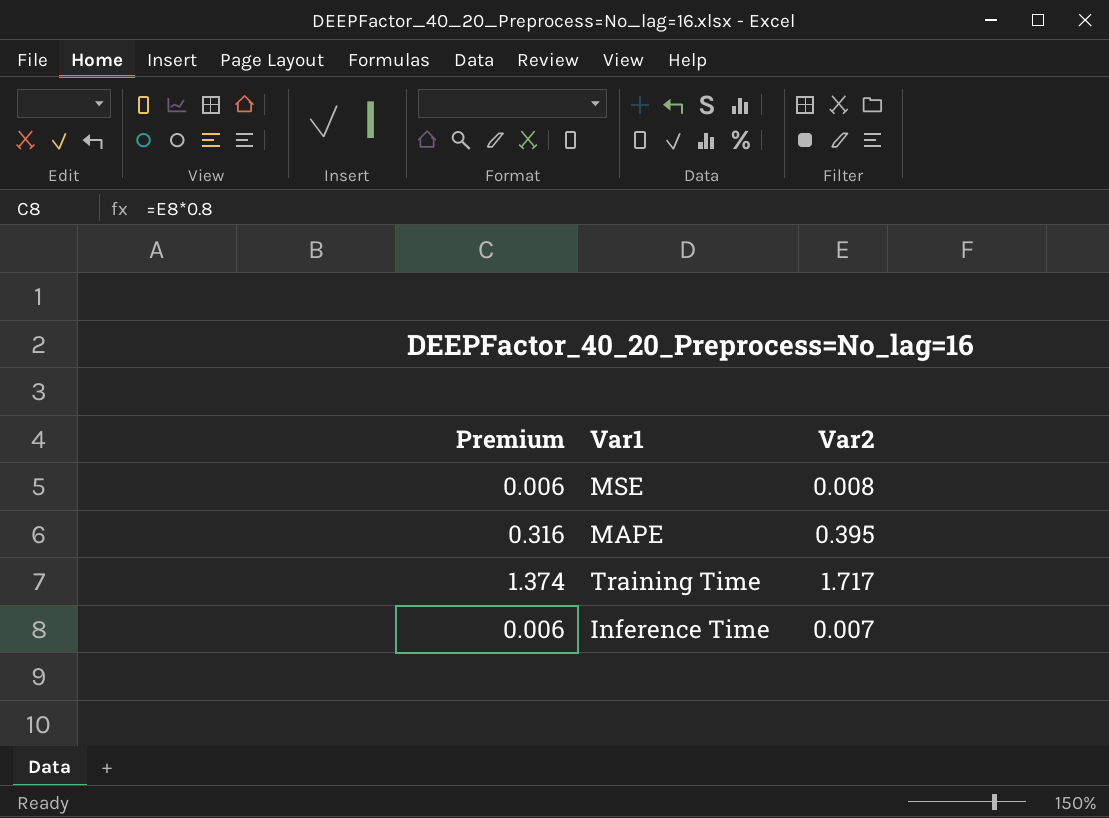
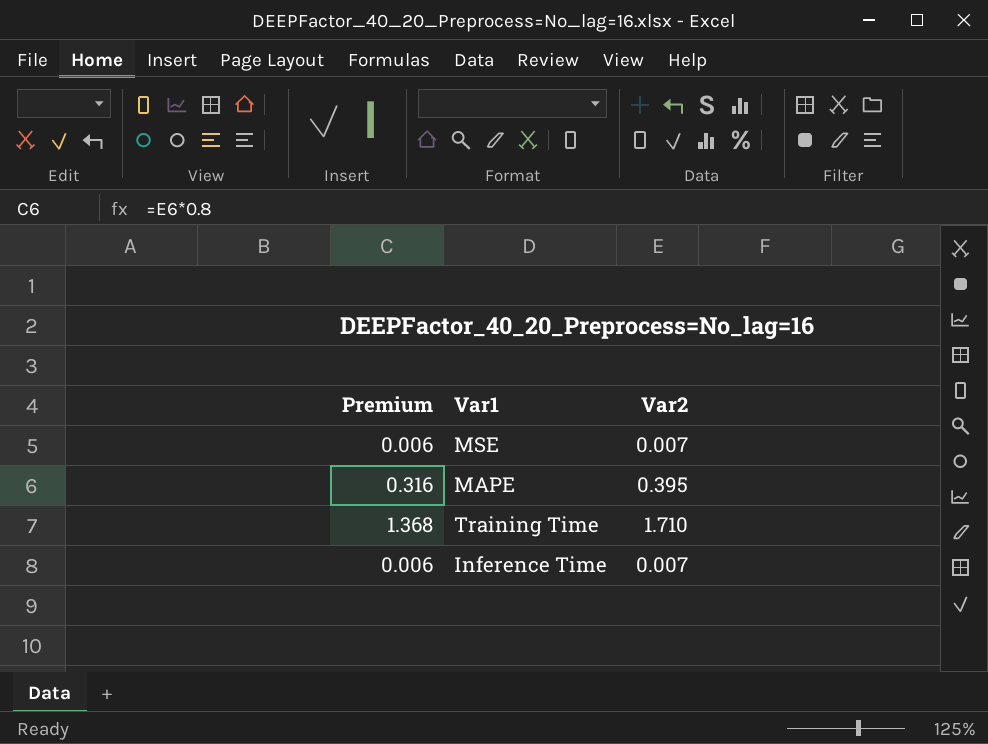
MSE | Var2: 0.008 -> 0.007
Training Time | Premium: 1.374 -> 1.368
Training Time | Var2: 1.717 -> 1.710

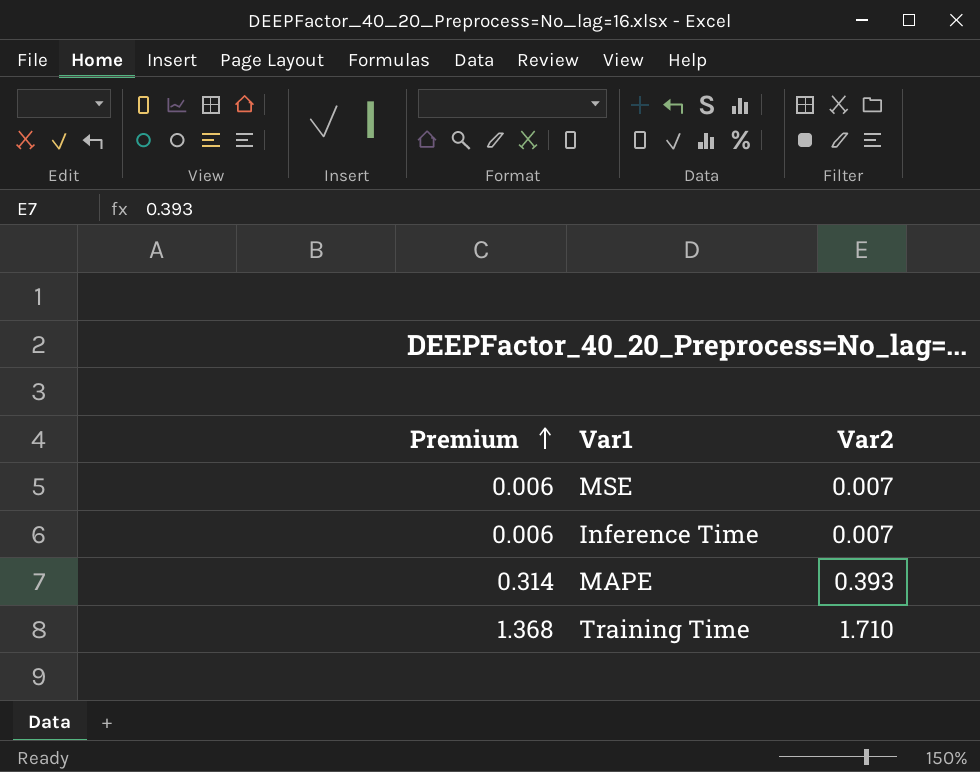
row order: none -> Premium ascending
MAPE | Premium: 0.316 -> 0.314
MAPE | Var2: 0.395 -> 0.393

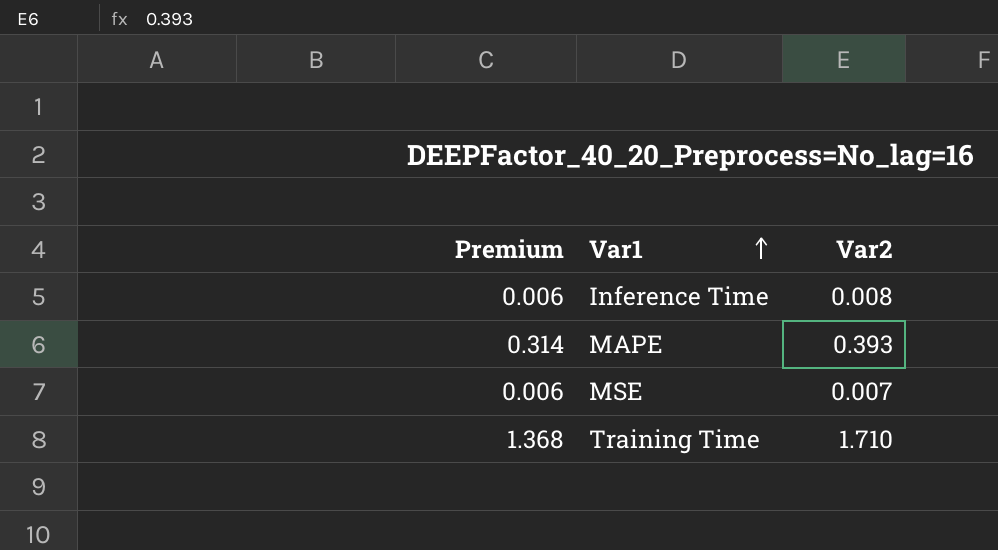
row order: Premium ascending -> Var1 ascending
Inference Time | Var2: 0.007 -> 0.008

